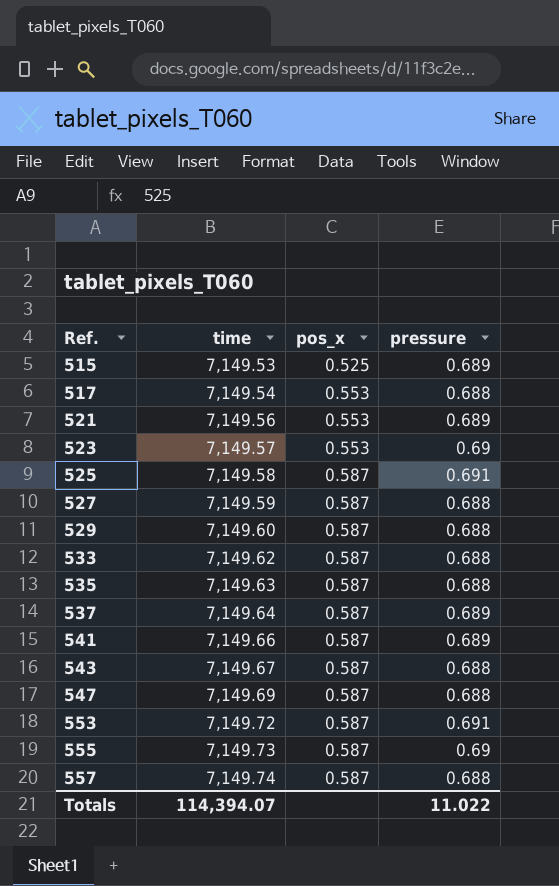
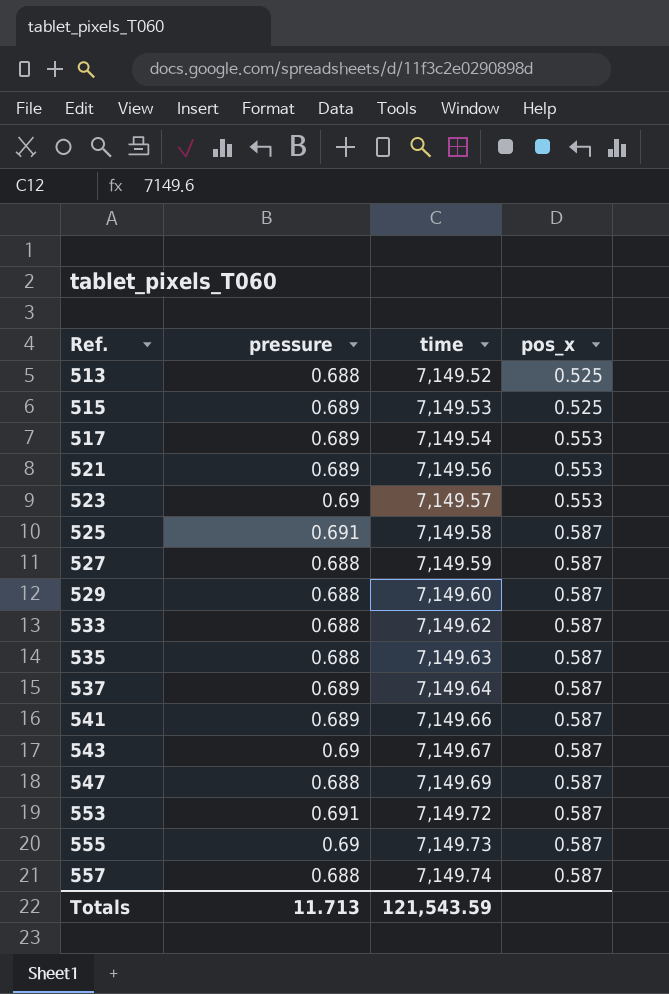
column pressure | position: 4 -> 2
row 513: none -> 0.688 | 7,149.52 | 0.525
517 | pressure: 0.688 -> 0.689
543 | pressure: 0.688 -> 0.69
Totals | pressure: 11.022 -> 11.713
Totals | time: 114,394.07 -> 121,543.59

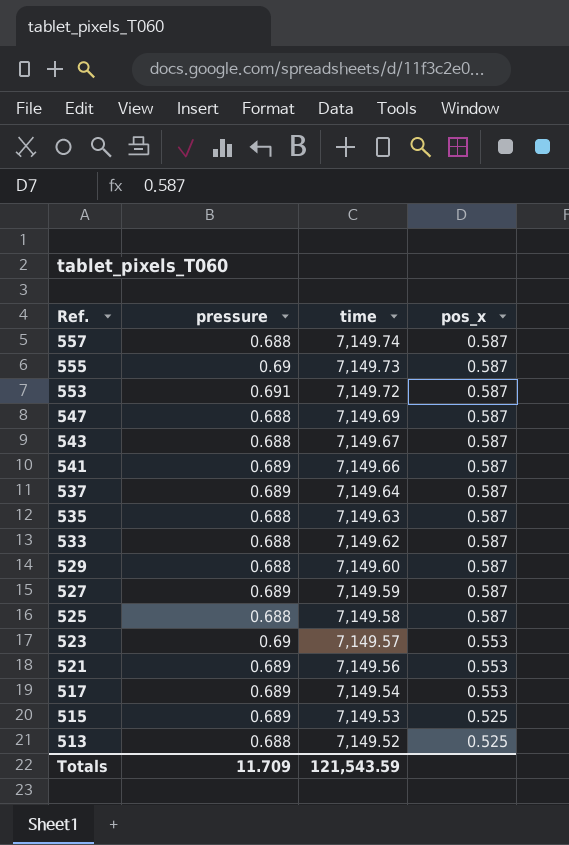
row order: Ref. ascending -> Ref. descending
543 | pressure: 0.69 -> 0.688
527 | pressure: 0.688 -> 0.689
525 | pressure: 0.691 -> 0.688
Totals | pressure: 11.713 -> 11.709

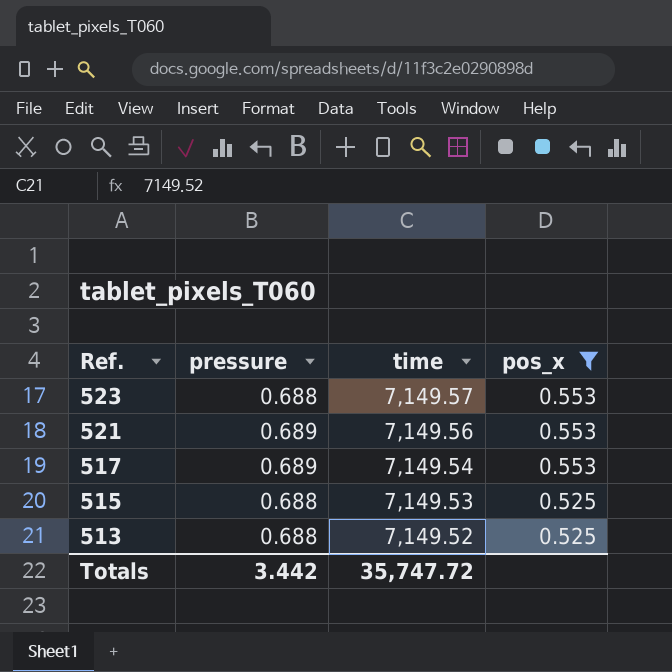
filter: none -> pos_x != 0.587
523 | pressure: 0.69 -> 0.688
515 | pressure: 0.689 -> 0.688
Totals | pressure: 11.709 -> 3.442
Totals | time: 121,543.59 -> 35,747.72

